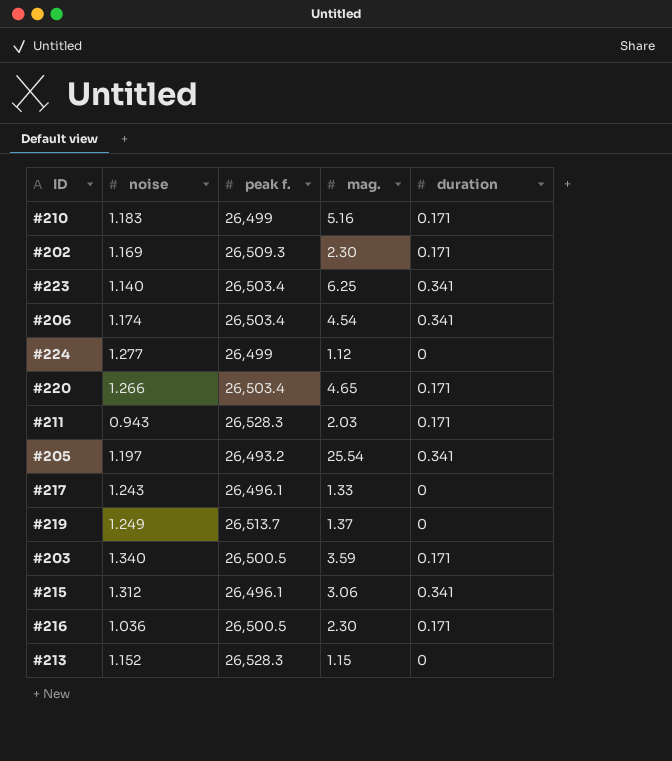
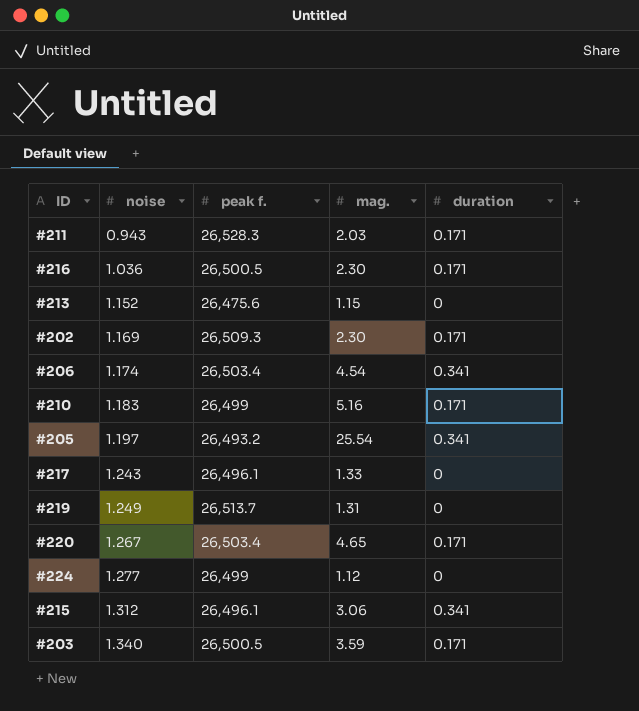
row order: none -> noise ascending
row #223: 1.140 | 26,503.4 | 6.25 | 0.341 -> none
#213 | peak f.: 26,528.3 -> 26,475.6
#219 | mag.: 1.37 -> 1.31
#220 | noise: 1.266 -> 1.267

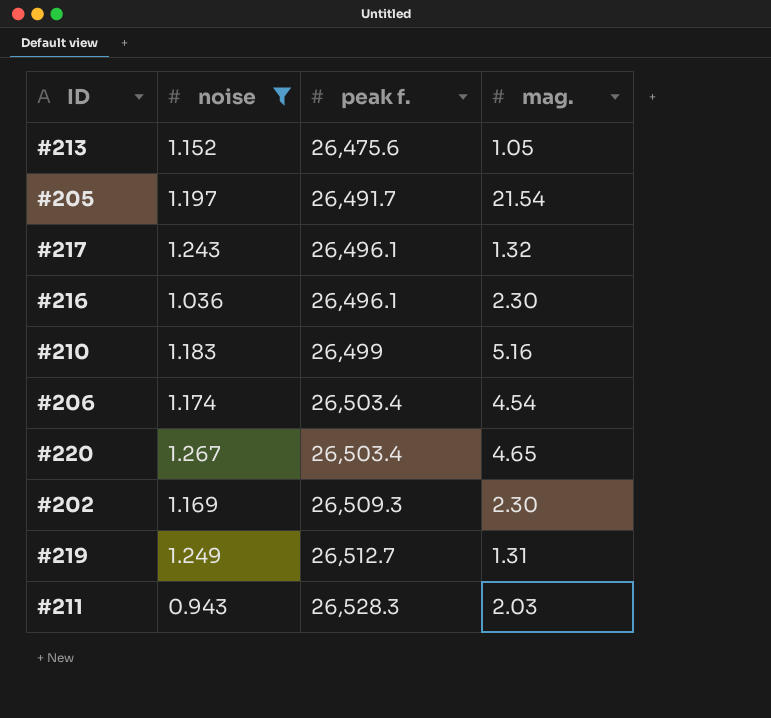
filter: none -> noise <= 1.267
row order: noise ascending -> peak f. ascending
column duration | position: 5 -> none
#213 | mag.: 1.15 -> 1.05
#205 | peak f.: 26,493.2 -> 26,491.7
#205 | mag.: 25.54 -> 21.54
#217 | mag.: 1.33 -> 1.32
#216 | peak f.: 26,500.5 -> 26,496.1
#219 | peak f.: 26,513.7 -> 26,512.7

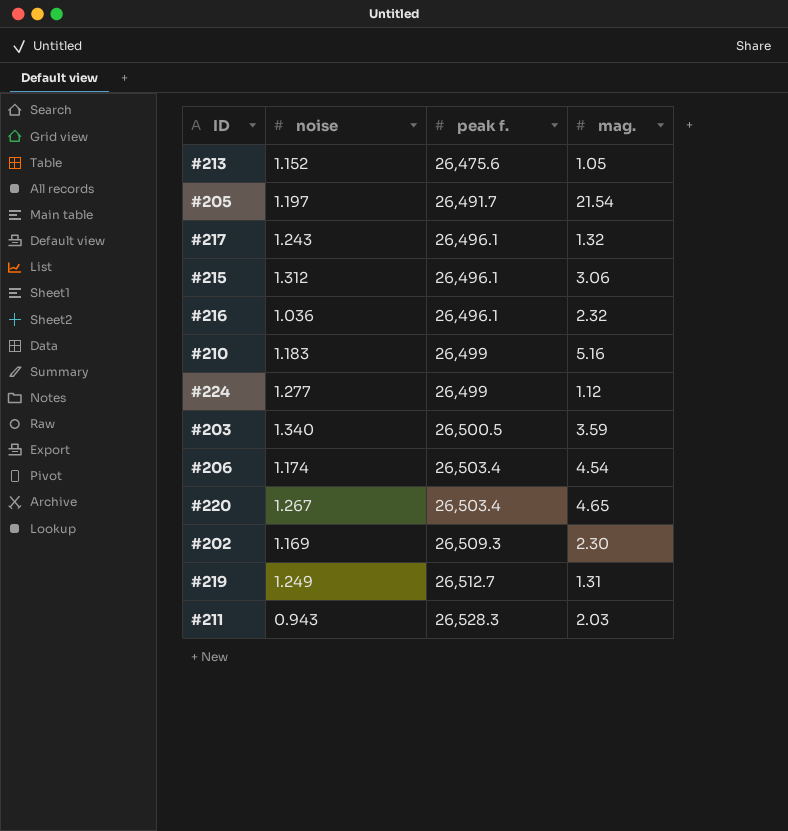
filter: noise <= 1.267 -> none
#216 | mag.: 2.30 -> 2.32

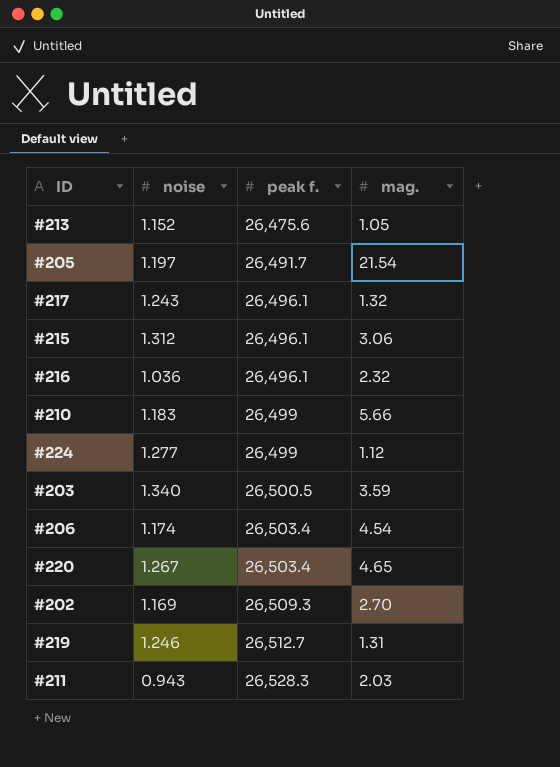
#210 | mag.: 5.16 -> 5.66
#202 | mag.: 2.30 -> 2.70
#219 | noise: 1.249 -> 1.246

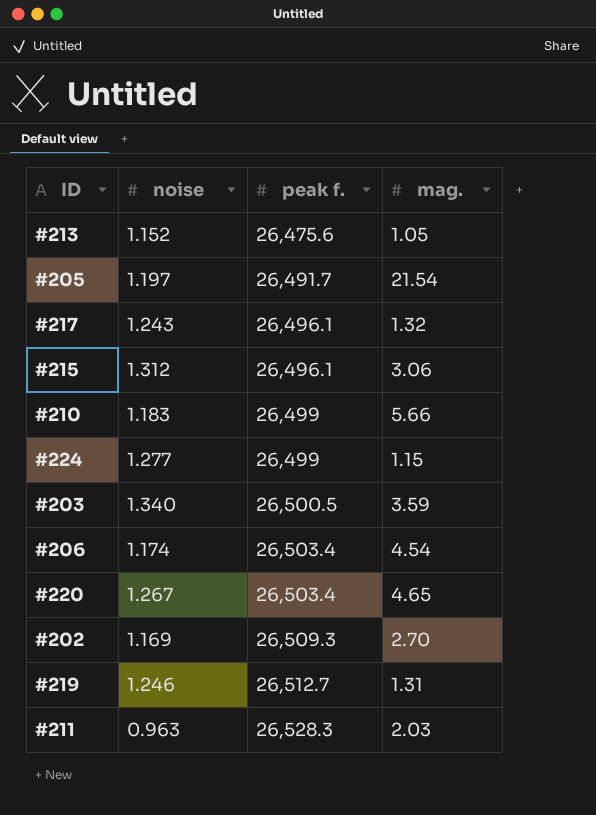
row #216: 1.036 | 26,496.1 | 2.32 -> none
#224 | mag.: 1.12 -> 1.15
#211 | noise: 0.943 -> 0.963

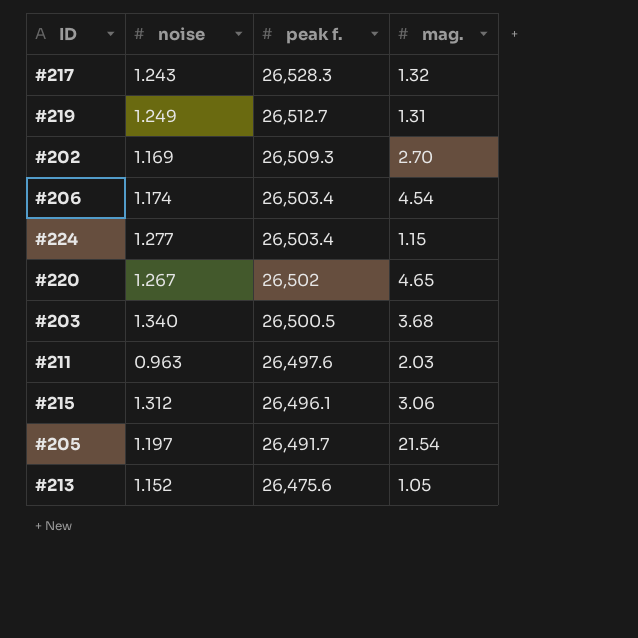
row order: peak f. ascending -> peak f. descending
row #210: 1.183 | 26,499 | 5.66 -> none
#217 | peak f.: 26,496.1 -> 26,528.3
#219 | noise: 1.246 -> 1.249
#224 | peak f.: 26,499 -> 26,503.4
#220 | peak f.: 26,503.4 -> 26,502
#203 | mag.: 3.59 -> 3.68
#211 | peak f.: 26,528.3 -> 26,497.6

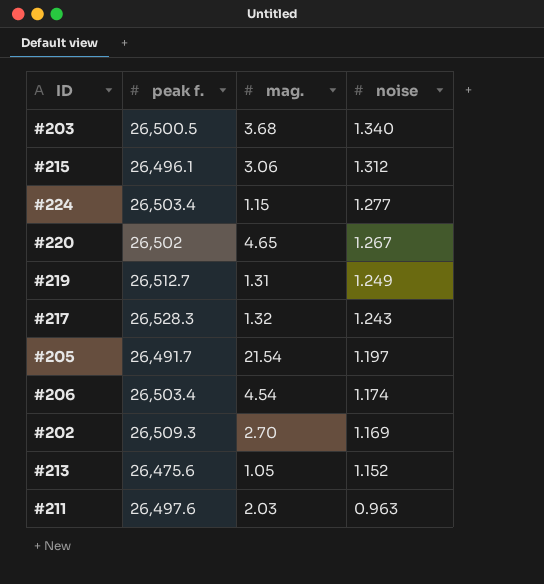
row order: peak f. descending -> noise descending
column noise | position: 2 -> 4

